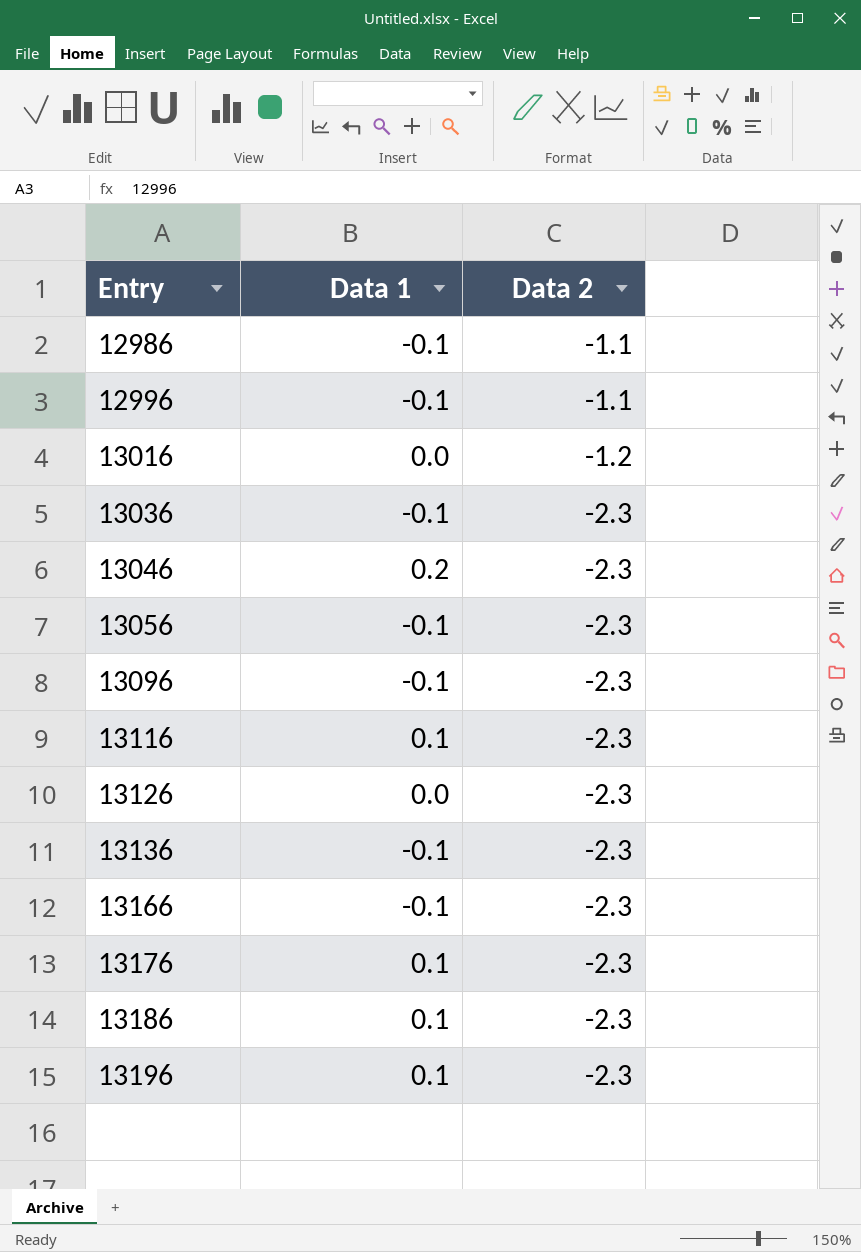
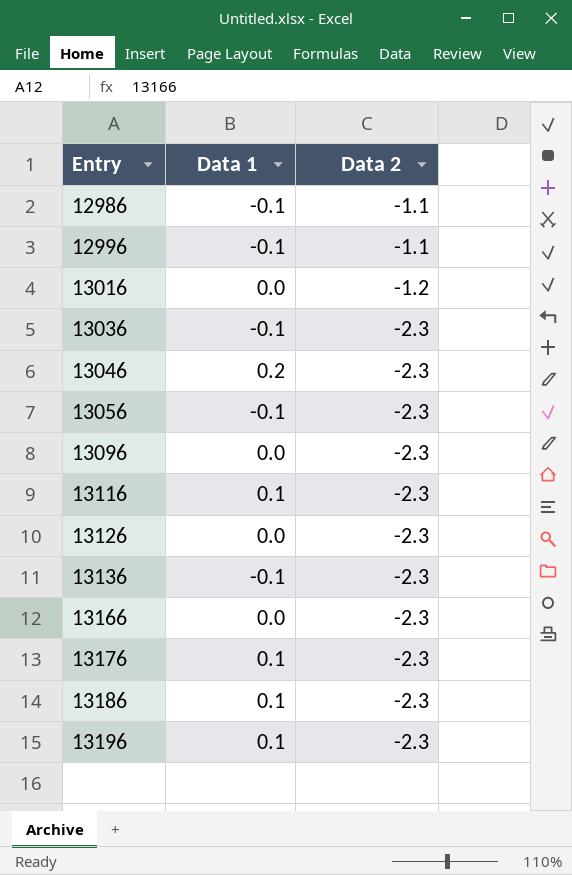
13096 | Data 1: -0.1 -> 0.0
13166 | Data 1: -0.1 -> 0.0

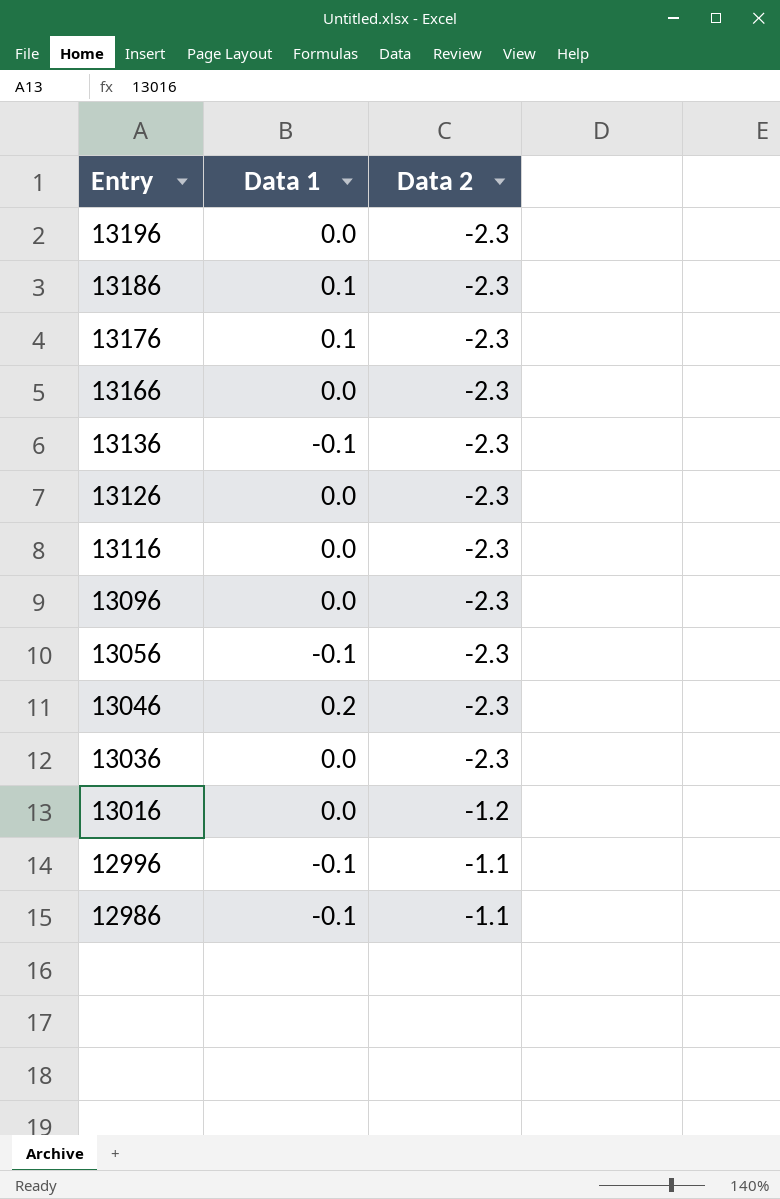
row order: Entry ascending -> Entry descending
13196 | Data 1: 0.1 -> 0.0
13116 | Data 1: 0.1 -> 0.0
13036 | Data 1: -0.1 -> 0.0

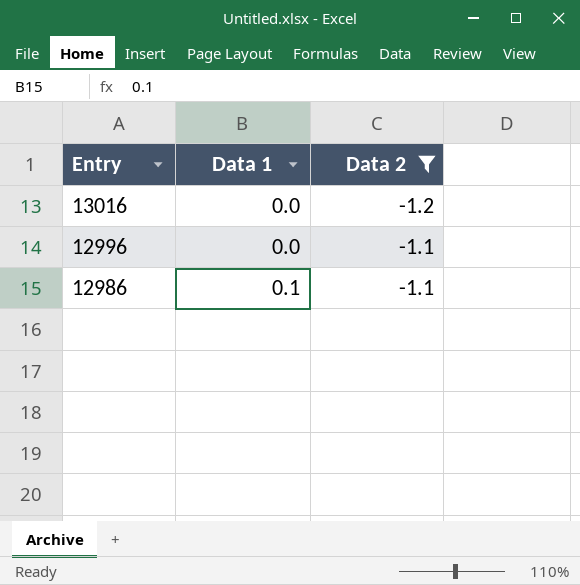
filter: none -> Data 2 != -2.3
12996 | Data 1: -0.1 -> 0.0
12986 | Data 1: -0.1 -> 0.1

